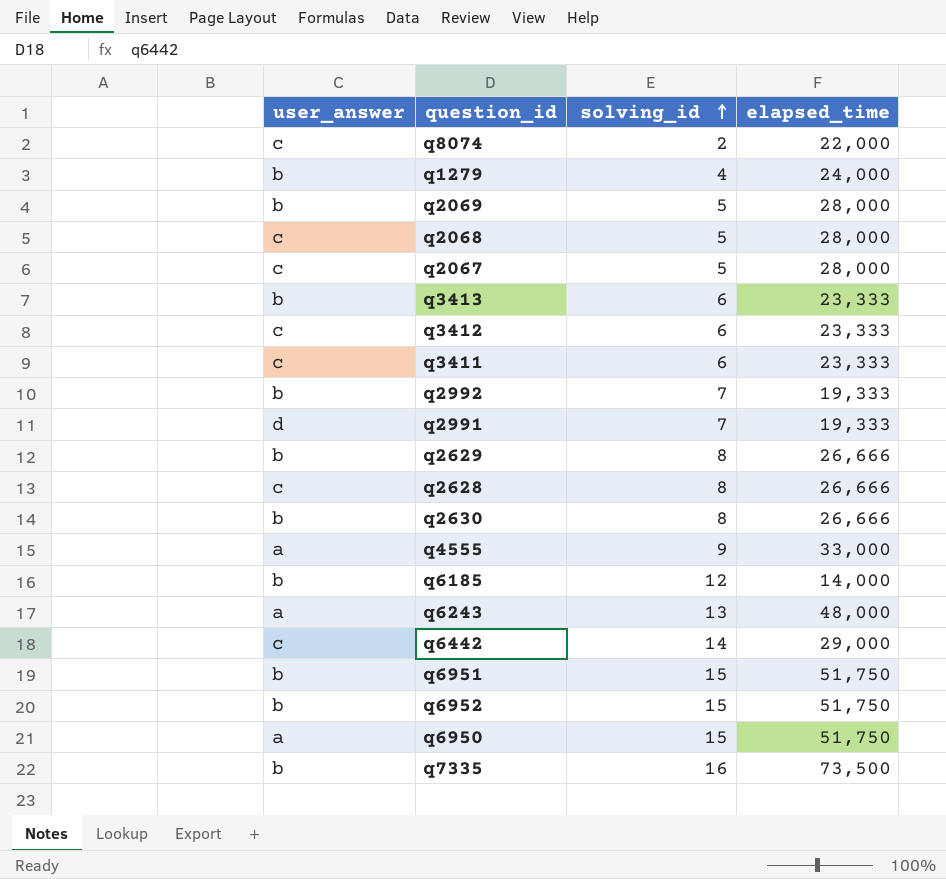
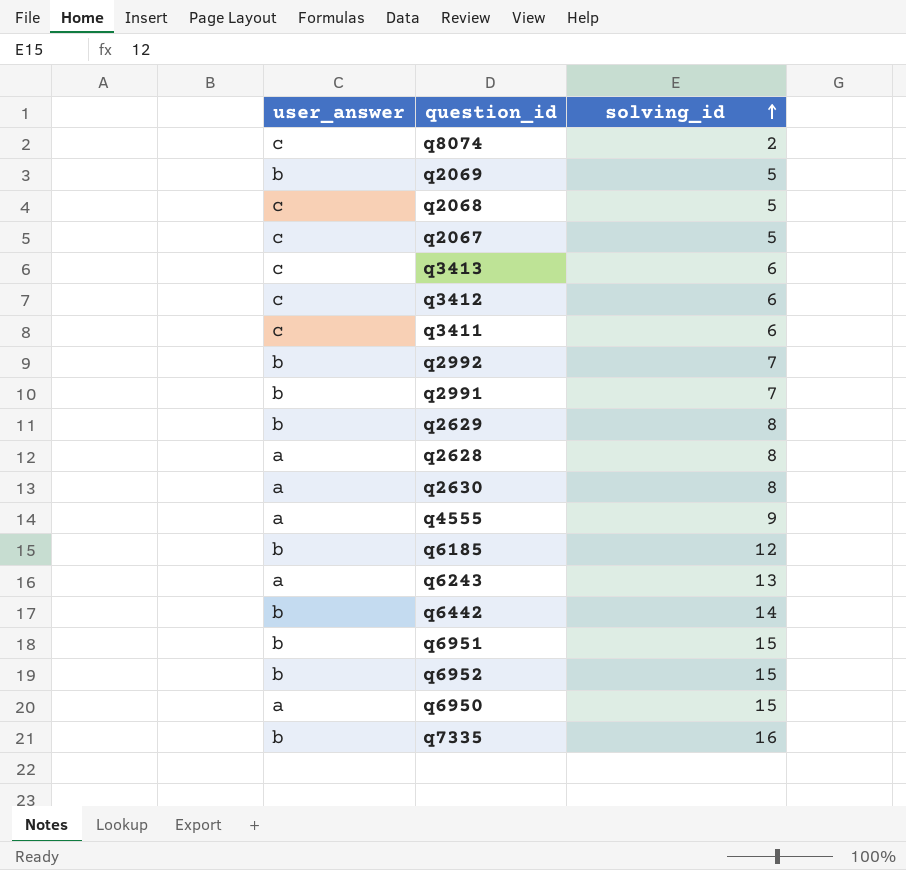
column elapsed_time | position: 4 -> none
row q1279: b | 4 | 24,000 -> none
q3413 | user_answer: b -> c
q2991 | user_answer: d -> b
q2628 | user_answer: c -> a
q2630 | user_answer: b -> a
q6442 | user_answer: c -> b

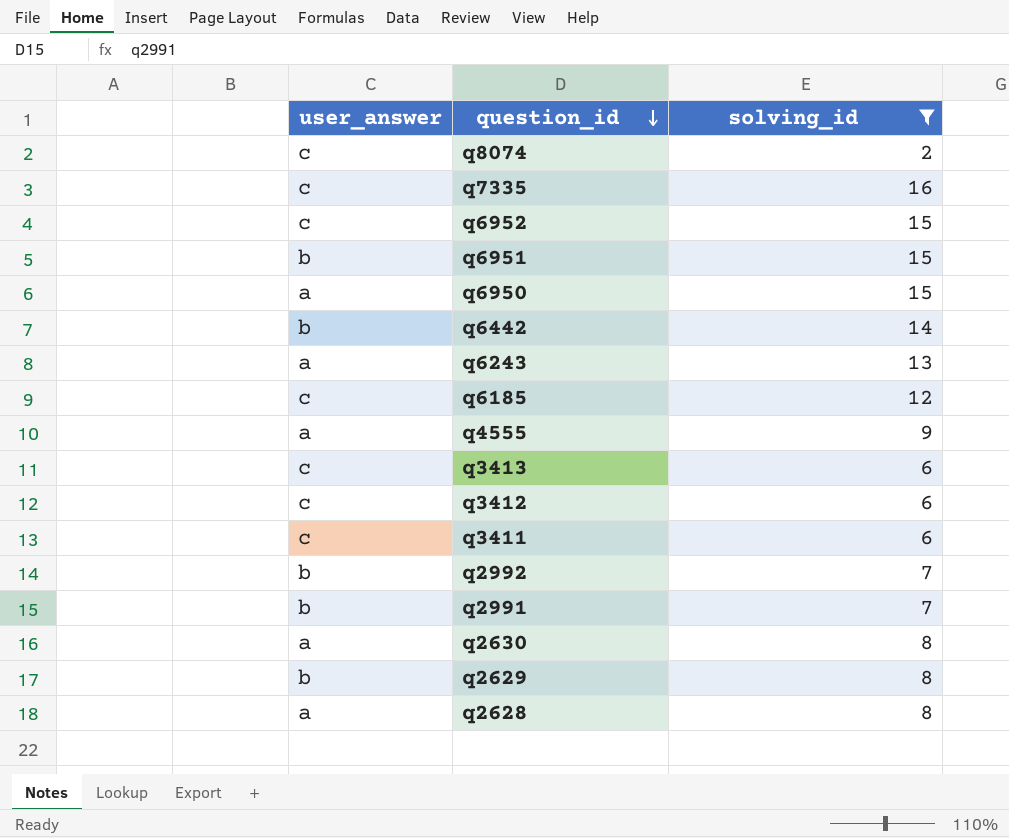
filter: none -> solving_id != 5
row order: solving_id ascending -> question_id descending
q7335 | user_answer: b -> c
q6952 | user_answer: b -> c
q6185 | user_answer: b -> c

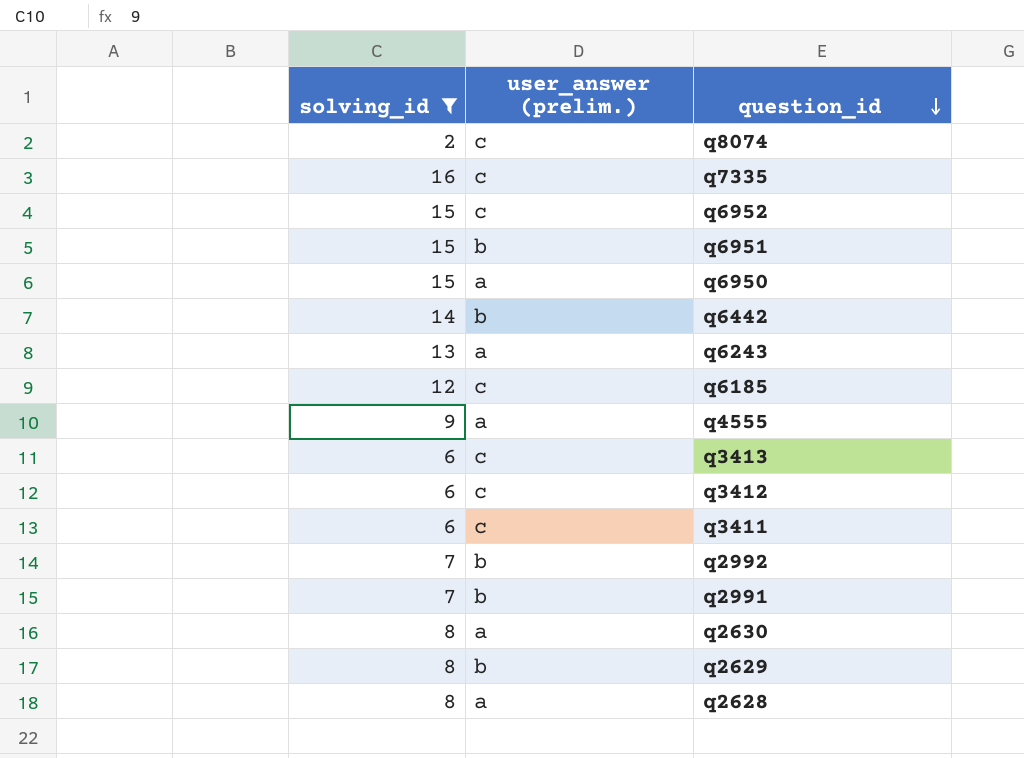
column solving_id | position: 3 -> 1
column name: user_answer -> user_answer (prelim.)

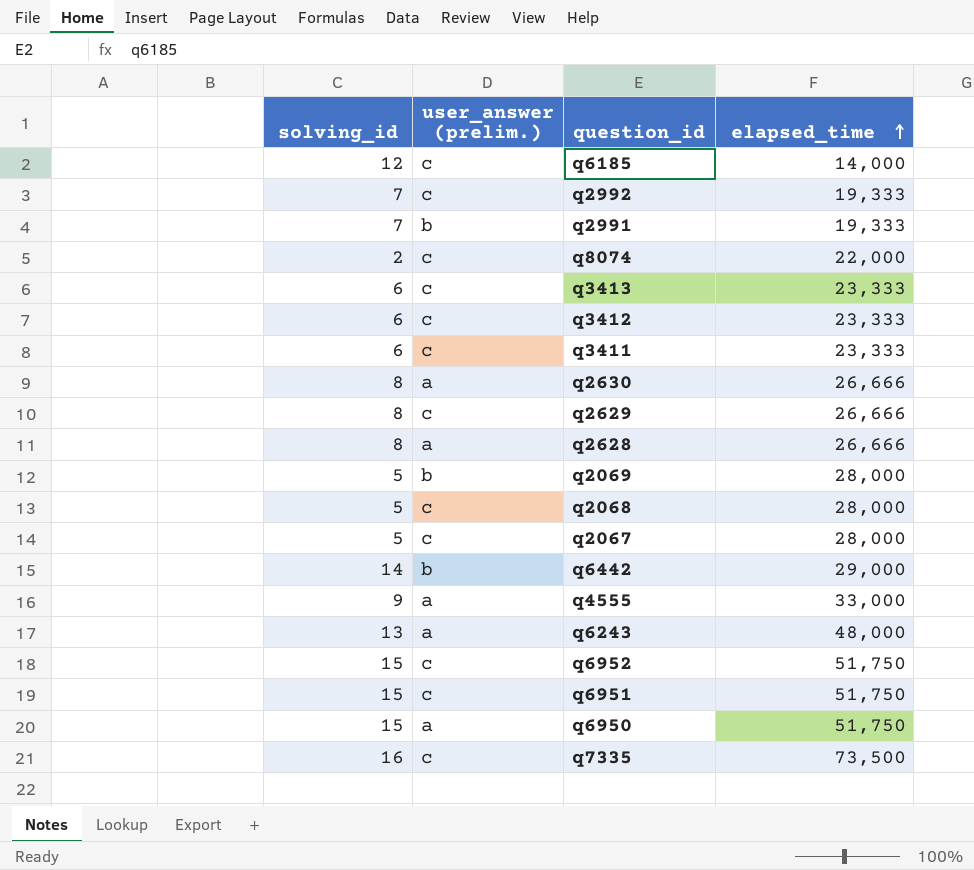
filter: solving_id != 5 -> none
row order: question_id descending -> elapsed_time ascending
column elapsed_time | position: none -> 4
q2992 | user_answer (prelim.): b -> c
q2629 | user_answer (prelim.): b -> c
q6951 | user_answer (prelim.): b -> c

